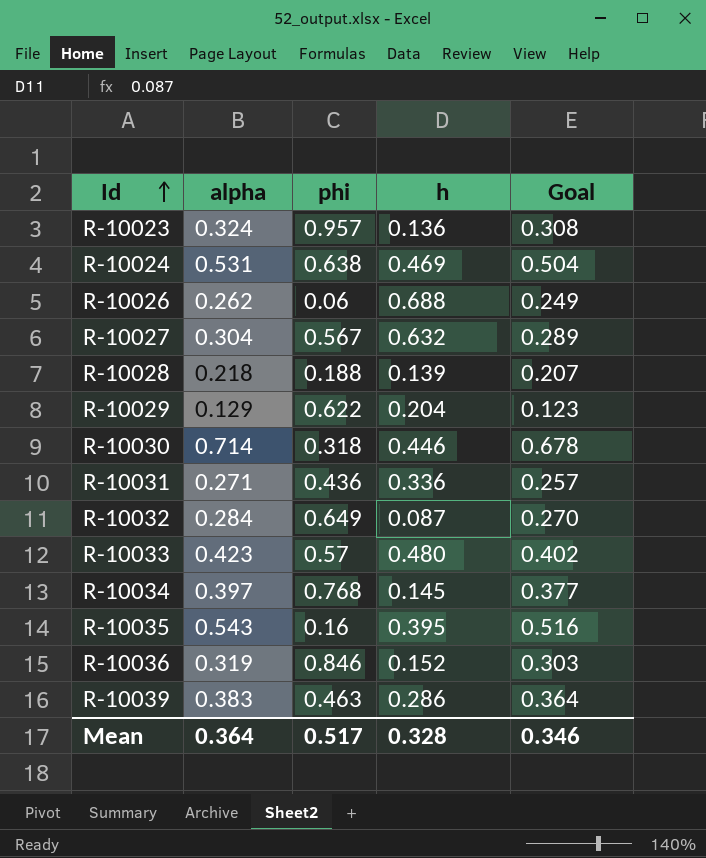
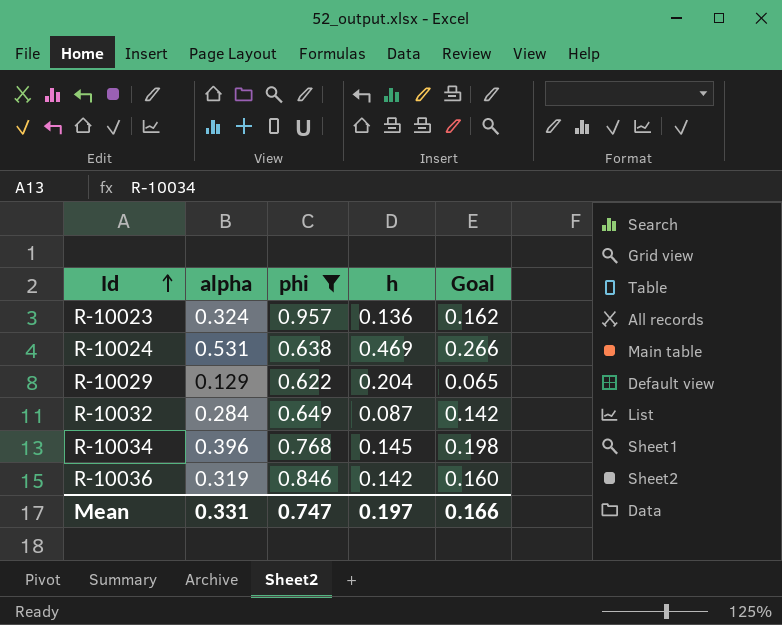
filter: none -> phi >= 0.622
column Goal | formula: [alpha] * 0.95 -> [alpha] * 0.5
R-10034 | alpha: 0.397 -> 0.396
R-10036 | h: 0.152 -> 0.142
Mean | alpha: 0.364 -> 0.331
Mean | phi: 0.517 -> 0.747
Mean | h: 0.328 -> 0.197
Mean | Goal: 0.346 -> 0.166

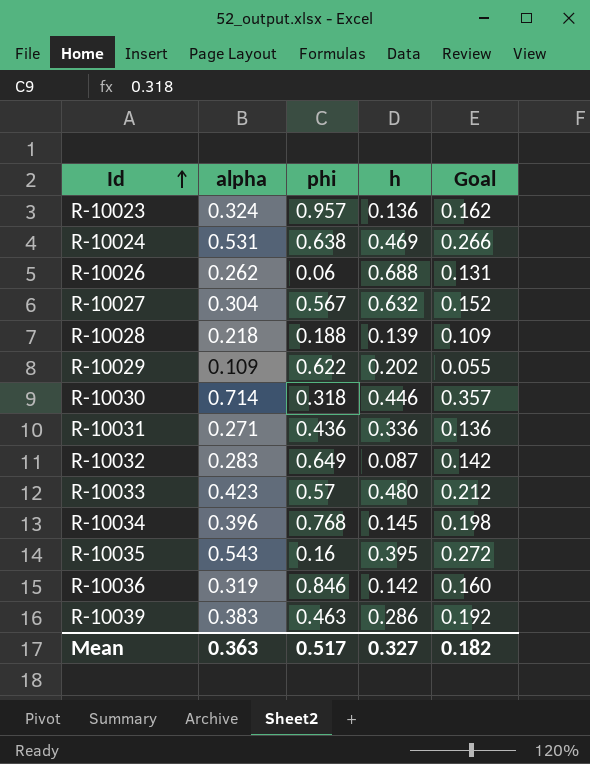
filter: phi >= 0.622 -> none
R-10029 | alpha: 0.129 -> 0.109
R-10029 | h: 0.204 -> 0.202
R-10029 | Goal: 0.065 -> 0.055
R-10032 | alpha: 0.284 -> 0.283
Mean | alpha: 0.331 -> 0.363
Mean | phi: 0.747 -> 0.517
Mean | h: 0.197 -> 0.327
Mean | Goal: 0.166 -> 0.182

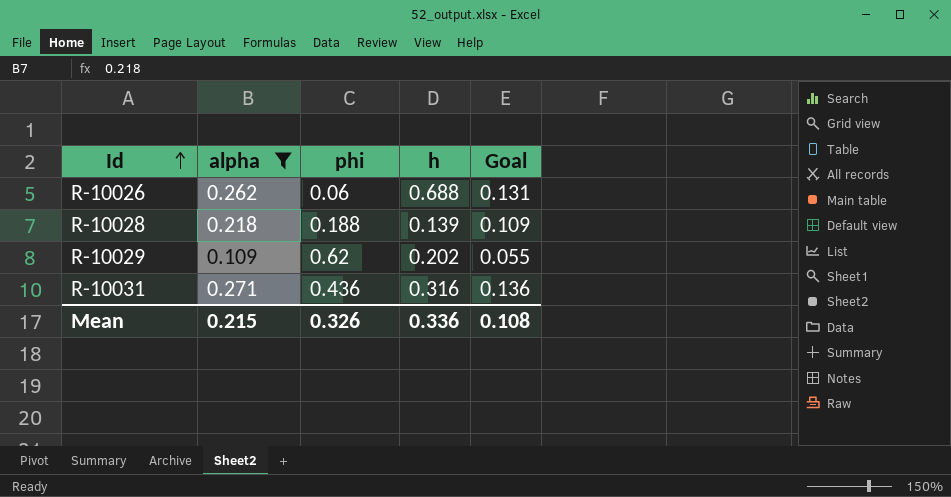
filter: none -> alpha <= 0.271
R-10029 | phi: 0.622 -> 0.62
R-10031 | h: 0.336 -> 0.316
Mean | alpha: 0.363 -> 0.215
Mean | phi: 0.517 -> 0.326
Mean | h: 0.327 -> 0.336
Mean | Goal: 0.182 -> 0.108

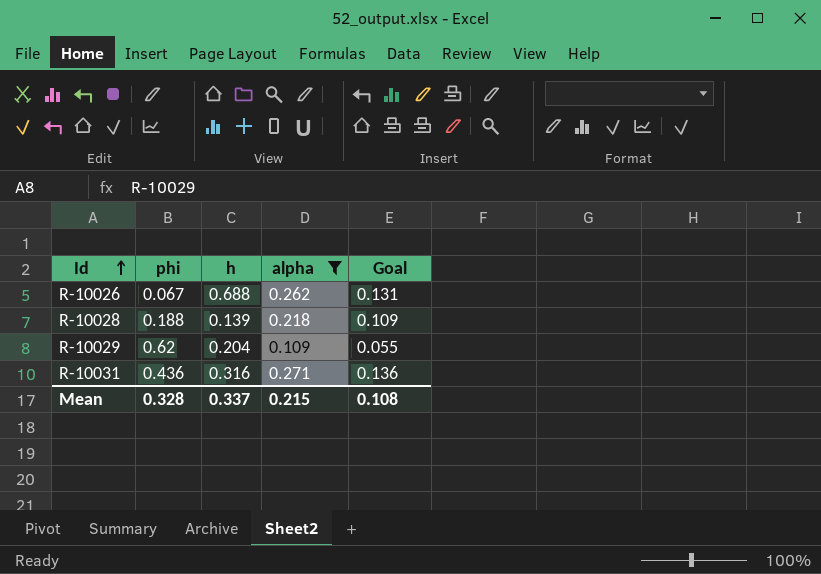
column alpha | position: 2 -> 4
R-10026 | phi: 0.06 -> 0.067
R-10029 | h: 0.202 -> 0.204
Mean | phi: 0.326 -> 0.328
Mean | h: 0.336 -> 0.337

